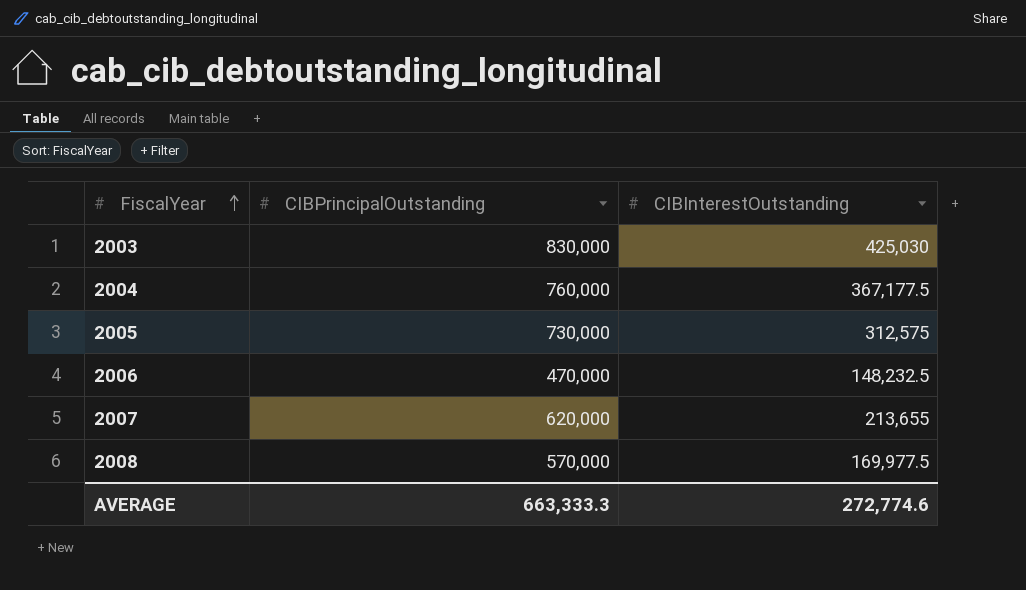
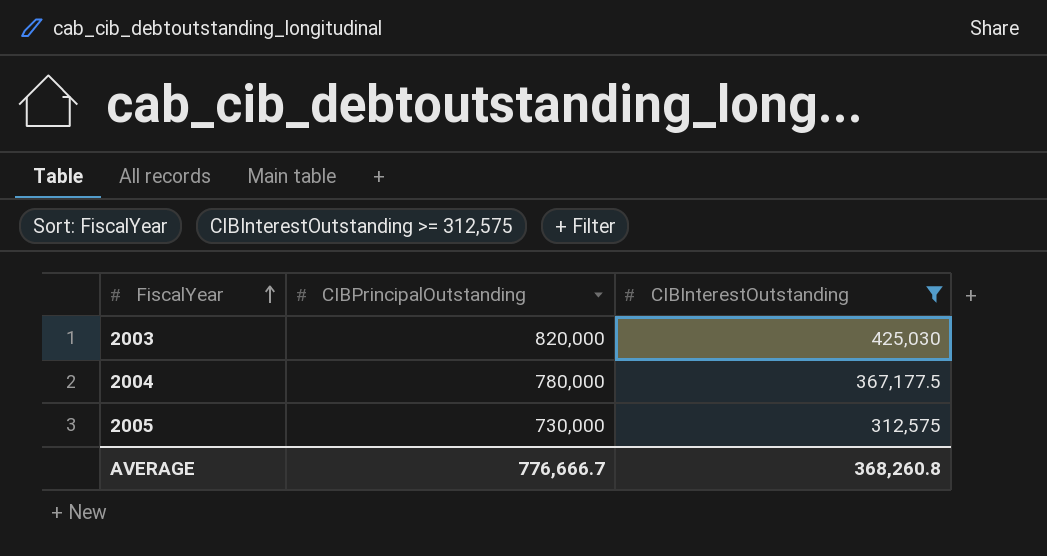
filter: none -> CIBInterestOutstanding >= 312,575
2003 | CIBPrincipalOutstanding: 830,000 -> 820,000
2004 | CIBPrincipalOutstanding: 760,000 -> 780,000
AVERAGE | CIBPrincipalOutstanding: 663,333.3 -> 776,666.7
AVERAGE | CIBInterestOutstanding: 272,774.6 -> 368,260.8

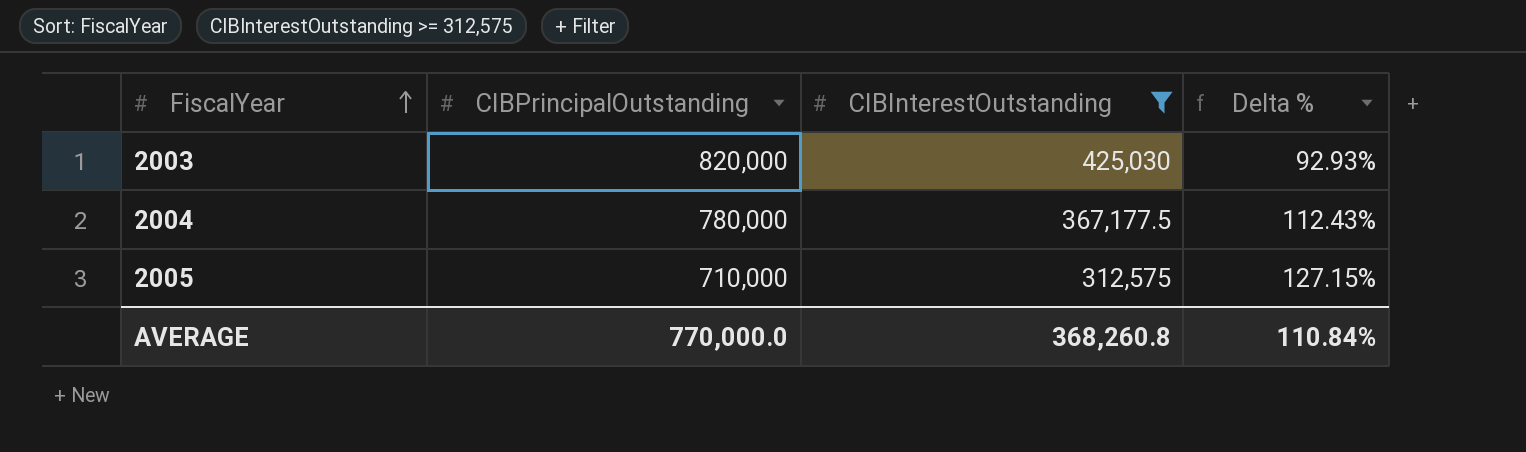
column Delta % | formula: none -> ([CIBPrincipalOutstanding] - [CIBInterestOutstanding]) / [CIBInterestOutstanding]
2005 | CIBPrincipalOutstanding: 730,000 -> 710,000
AVERAGE | CIBPrincipalOutstanding: 776,666.7 -> 770,000.0

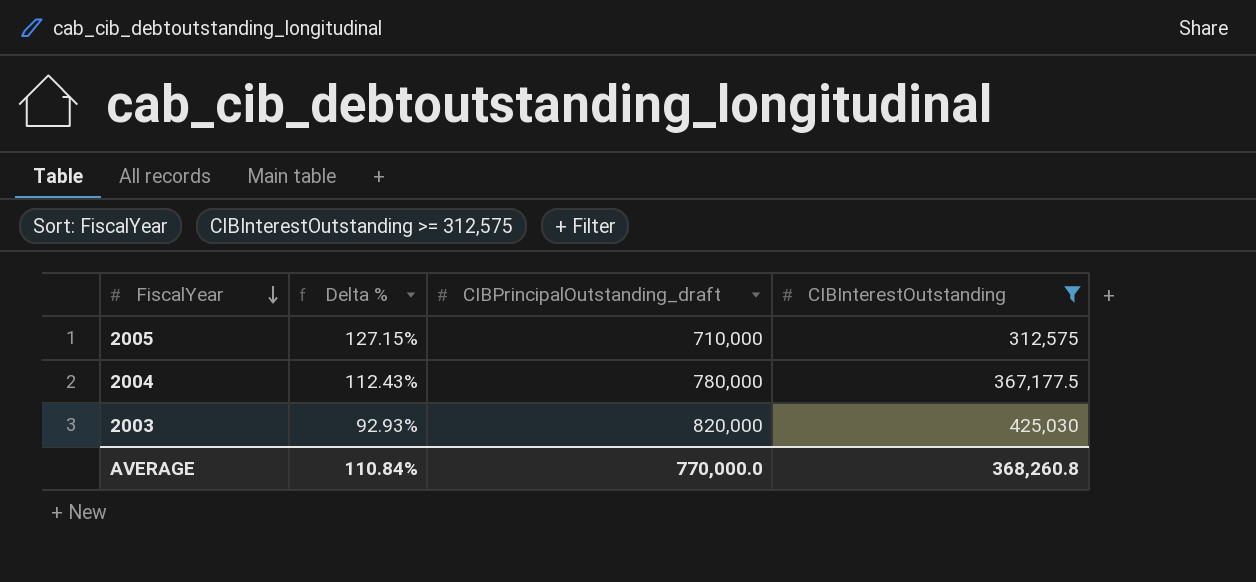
row order: FiscalYear ascending -> FiscalYear descending
column Delta % | position: 4 -> 2
column name: CIBPrincipalOutstanding -> CIBPrincipalOutstanding_draft

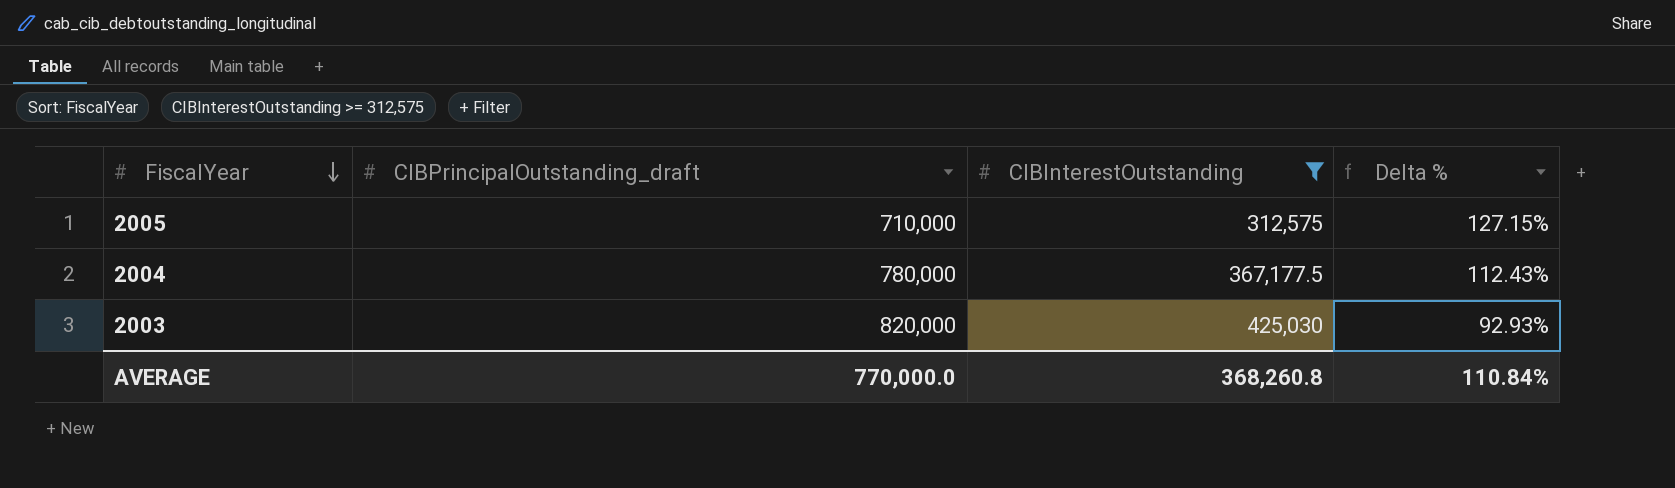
column Delta % | position: 2 -> 4

